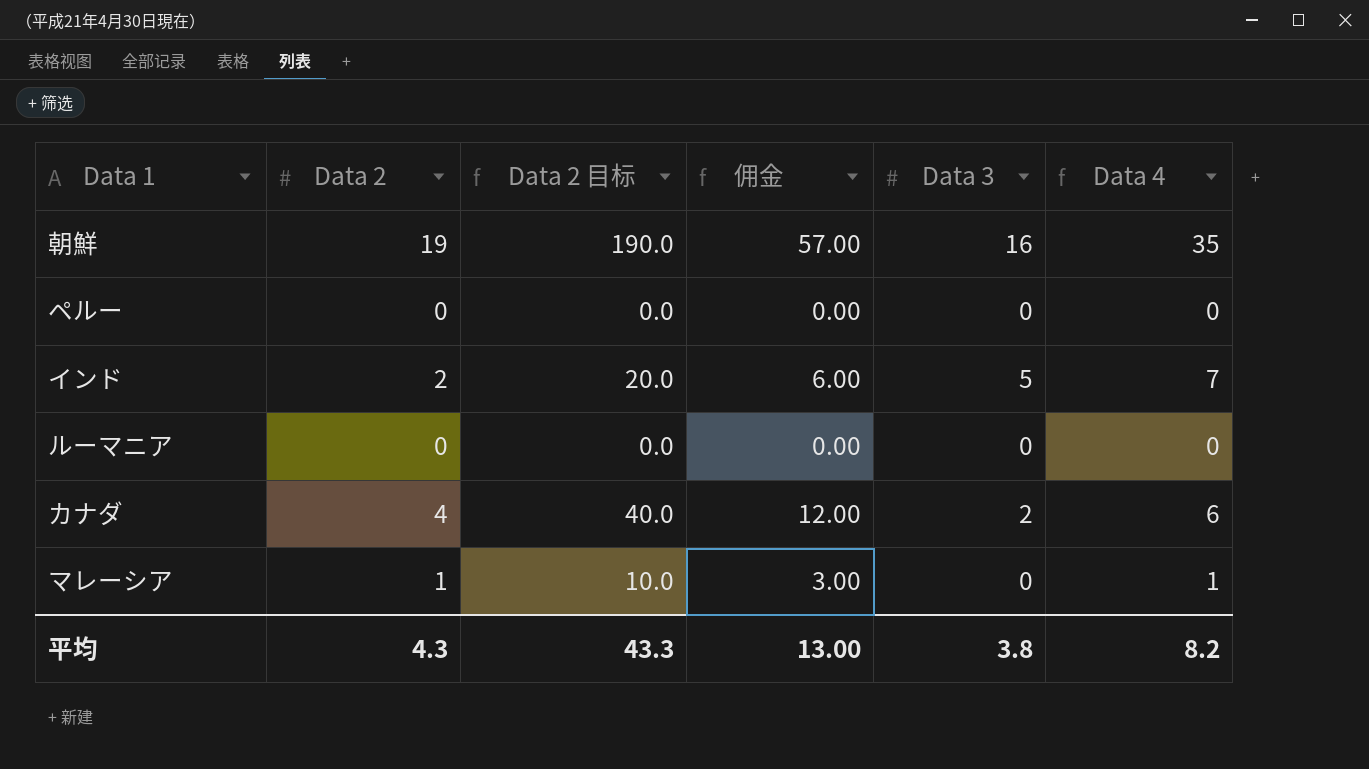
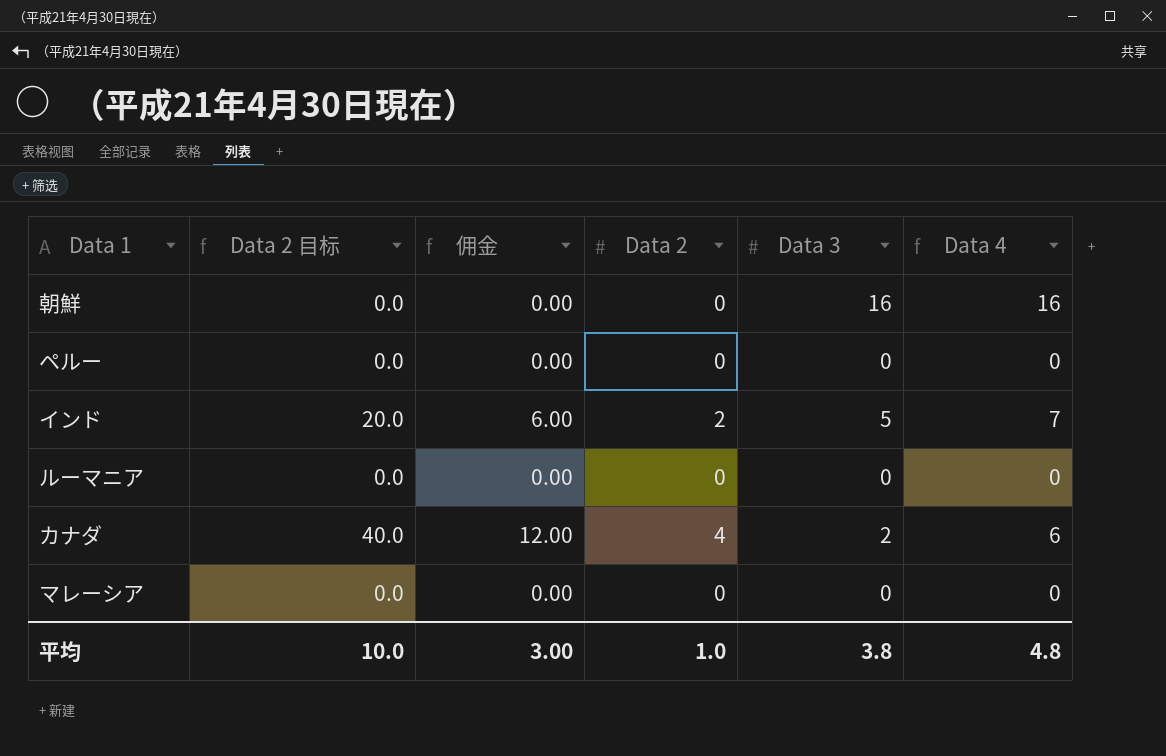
column Data 2 | position: 2 -> 4
朝鮮 | Data 2 目标: 190.0 -> 0.0
朝鮮 | 佣金: 57.00 -> 0.00
朝鮮 | Data 2: 19 -> 0
朝鮮 | Data 4: 35 -> 16
マレーシア | Data 2 目标: 10.0 -> 0.0
マレーシア | 佣金: 3.00 -> 0.00
マレーシア | Data 2: 1 -> 0
マレーシア | Data 4: 1 -> 0
平均 | Data 2 目标: 43.3 -> 10.0
平均 | 佣金: 13.00 -> 3.00
平均 | Data 2: 4.3 -> 1.0
平均 | Data 4: 8.2 -> 4.8

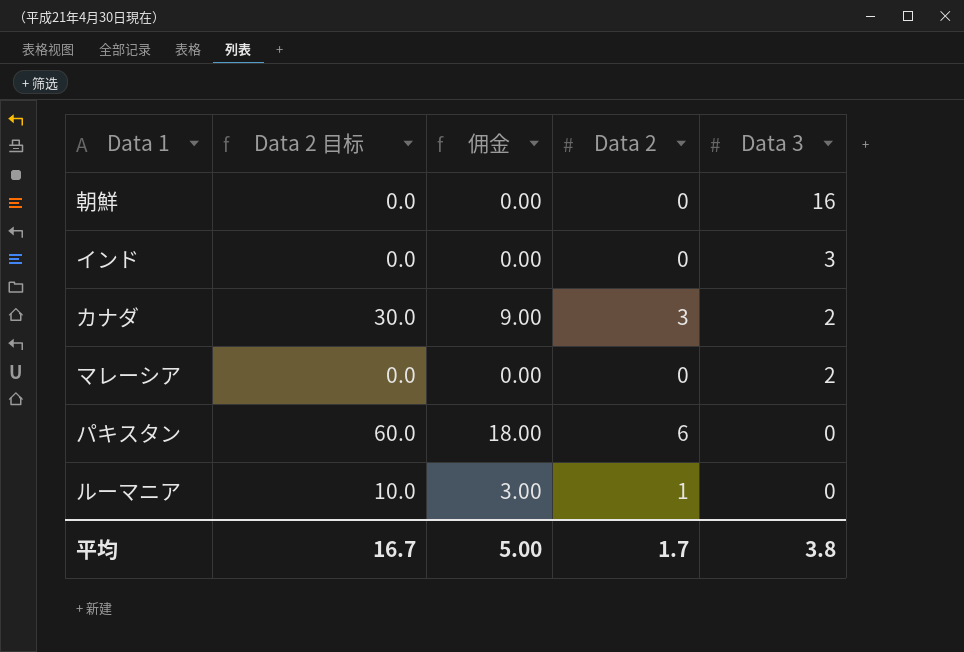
row order: none -> Data 3 descending
column Data 4 | formula: [Data 2] + [Data 3] -> none
row ペルー: 0.0 | 0.00 | 0 | 0 | 0 -> none
インド | Data 2 目标: 20.0 -> 0.0
インド | 佣金: 6.00 -> 0.00
インド | Data 2: 2 -> 0
インド | Data 3: 5 -> 3
カナダ | Data 2 目标: 40.0 -> 30.0
カナダ | 佣金: 12.00 -> 9.00
カナダ | Data 2: 4 -> 3
マレーシア | Data 3: 0 -> 2
row パキスタン: none -> 60.0 | 18.00 | 6 | 0
ルーマニア | Data 2 目标: 0.0 -> 10.0
ルーマニア | 佣金: 0.00 -> 3.00
ルーマニア | Data 2: 0 -> 1
平均 | Data 2 目标: 10.0 -> 16.7
平均 | 佣金: 3.00 -> 5.00
平均 | Data 2: 1.0 -> 1.7

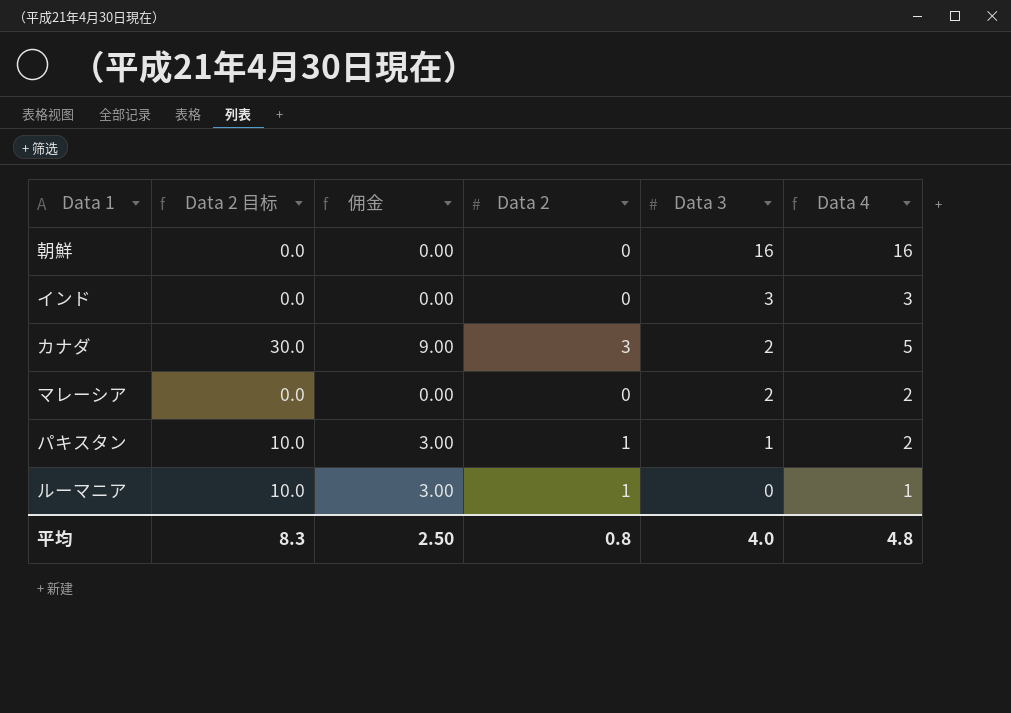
column Data 4 | formula: none -> [Data 2] + [Data 3]
パキスタン | Data 2 目标: 60.0 -> 10.0
パキスタン | 佣金: 18.00 -> 3.00
パキスタン | Data 2: 6 -> 1
パキスタン | Data 3: 0 -> 1
平均 | Data 2 目标: 16.7 -> 8.3
平均 | 佣金: 5.00 -> 2.50
平均 | Data 2: 1.7 -> 0.8
平均 | Data 3: 3.8 -> 4.0

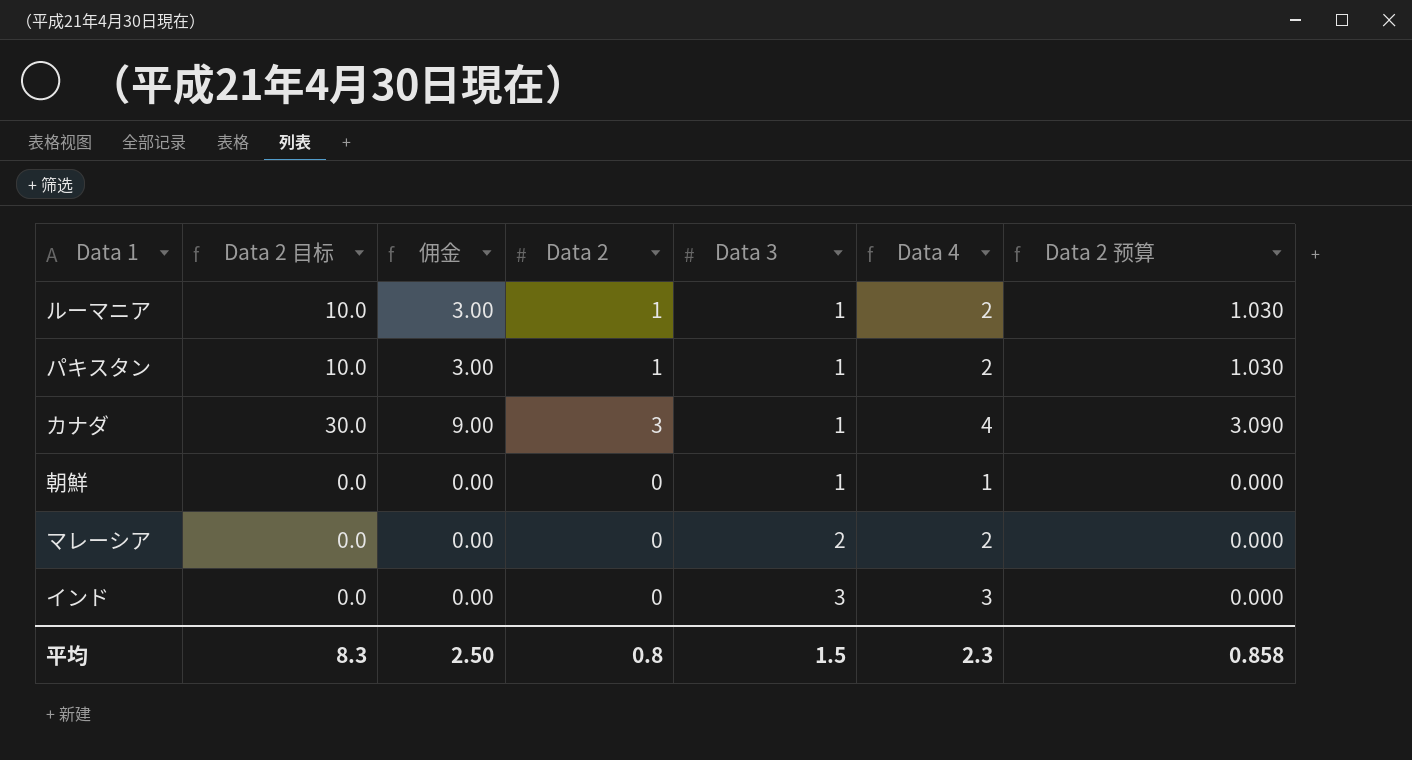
row order: Data 3 descending -> Data 3 ascending
column Data 2 预算 | formula: none -> [Data 2] * 1.03
ルーマニア | Data 3: 0 -> 1
ルーマニア | Data 4: 1 -> 2
カナダ | Data 3: 2 -> 1
カナダ | Data 4: 5 -> 4
朝鮮 | Data 3: 16 -> 1
朝鮮 | Data 4: 16 -> 1
平均 | Data 3: 4.0 -> 1.5
平均 | Data 4: 4.8 -> 2.3

